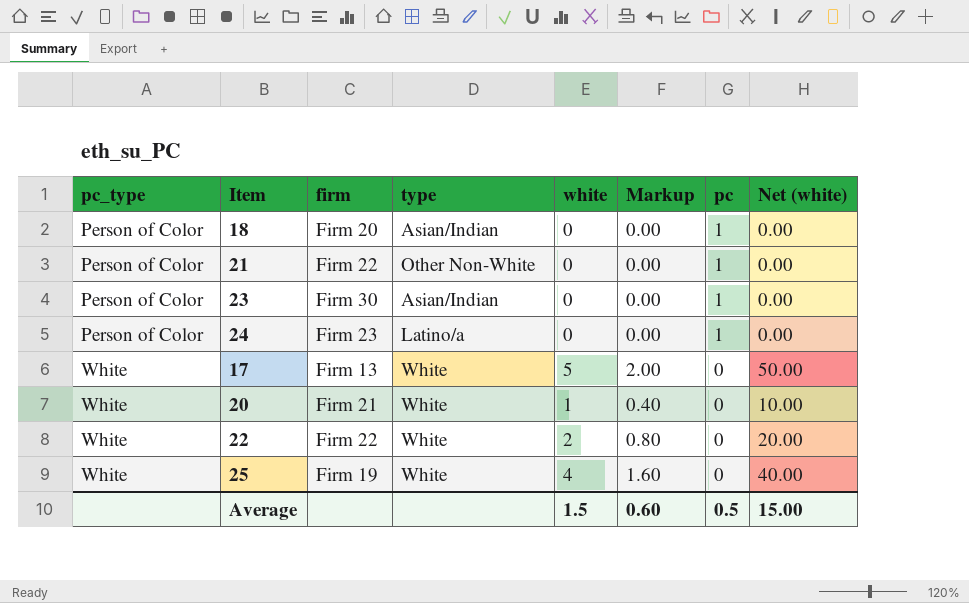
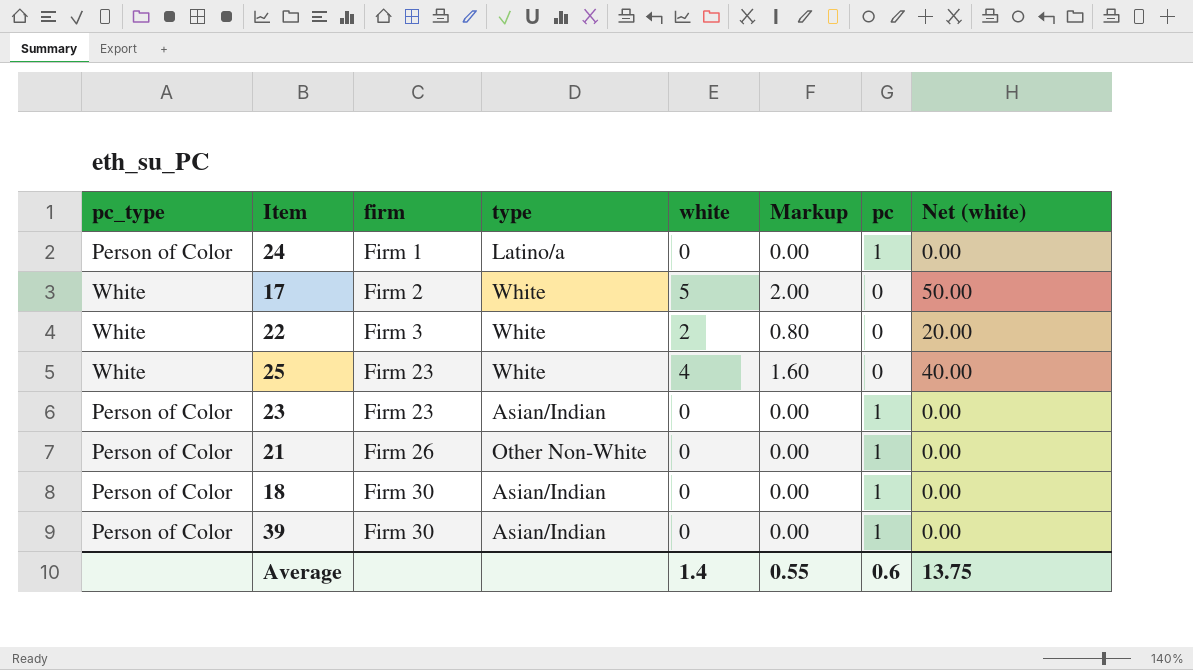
row order: pc_type ascending -> firm ascending
row 20: White | Firm 21 | White | 1 | 0.40 | 0 | 10.00 -> none
24 | firm: Firm 23 -> Firm 1
17 | firm: Firm 13 -> Firm 2
22 | firm: Firm 22 -> Firm 3
25 | firm: Firm 19 -> Firm 23
23 | firm: Firm 30 -> Firm 23
21 | firm: Firm 22 -> Firm 26
18 | firm: Firm 20 -> Firm 30
row 39: none -> Person of Color | Firm 30 | Asian/Indian | 0 | 0.00 | 1 | 0.00
Average | white: 1.5 -> 1.4
Average | Markup: 0.60 -> 0.55
Average | pc: 0.5 -> 0.6
Average | Net (white): 15.00 -> 13.75

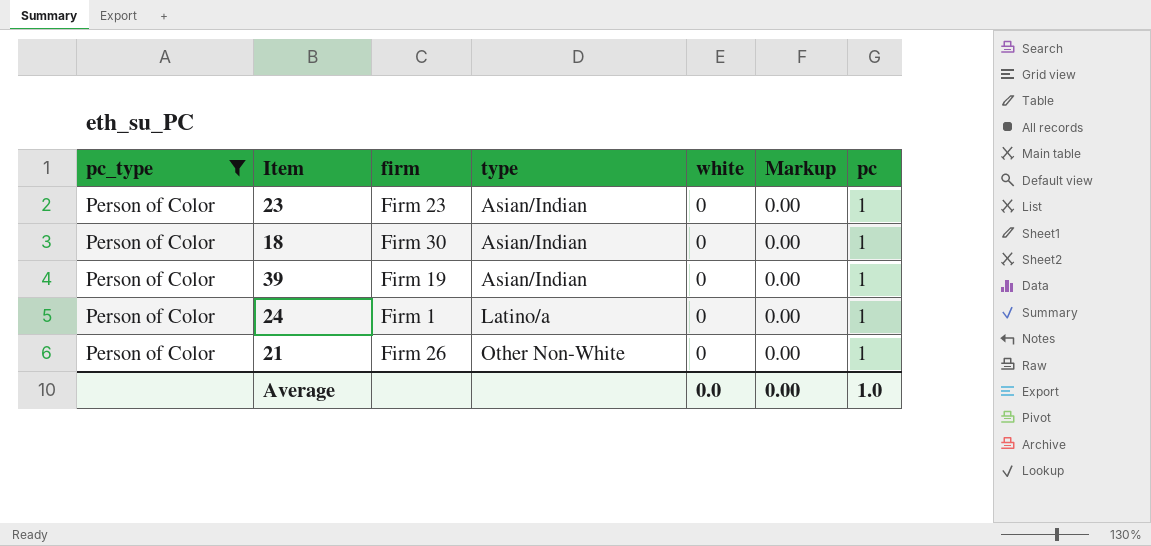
filter: none -> pc_type = Person of Color
row order: firm ascending -> type ascending
column Net (white) | formula: [white] * 10 -> none
39 | firm: Firm 30 -> Firm 19
Average | white: 1.4 -> 0.0
Average | Markup: 0.55 -> 0.00
Average | pc: 0.6 -> 1.0

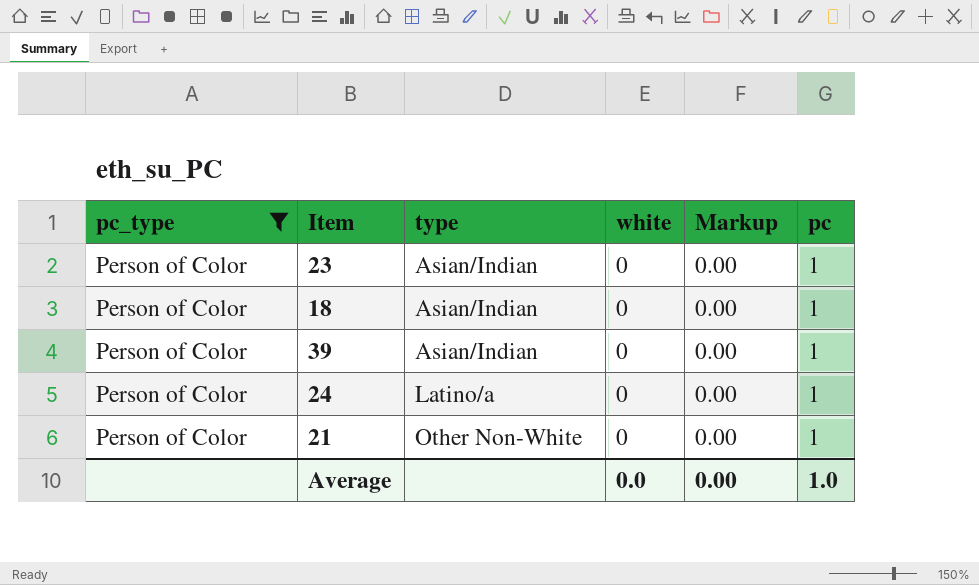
column firm | position: 3 -> none

